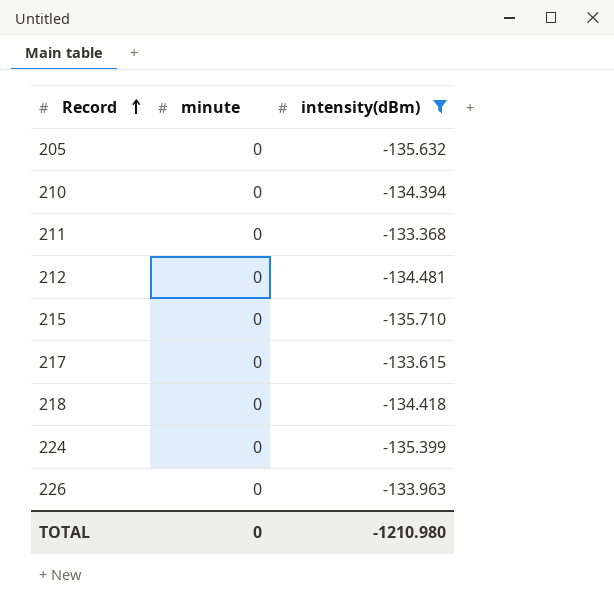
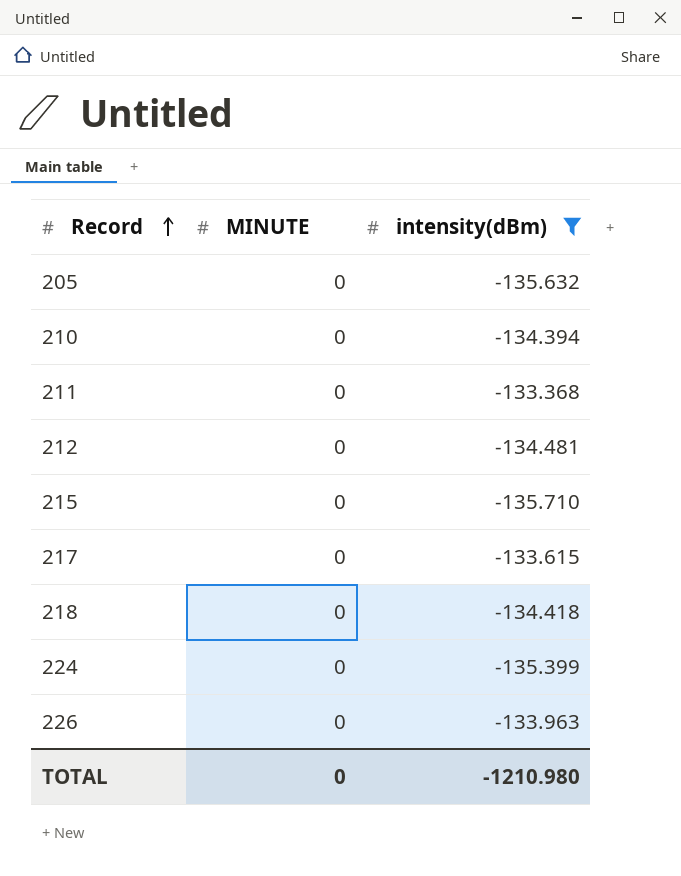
column name: minute -> MINUTE

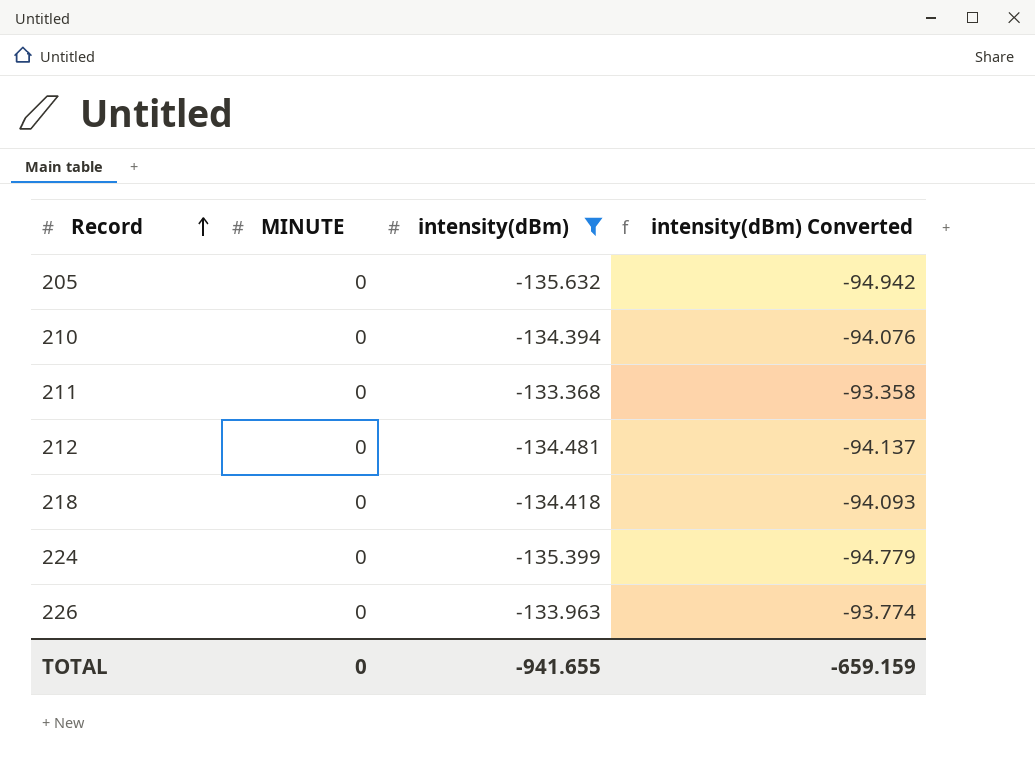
column intensity(dBm) Converted | formula: none -> [intensity(dBm)] * 0.7
row 215: 0 | -135.710 -> none
row 217: 0 | -133.615 -> none
TOTAL | intensity(dBm): -1210.980 -> -941.655

